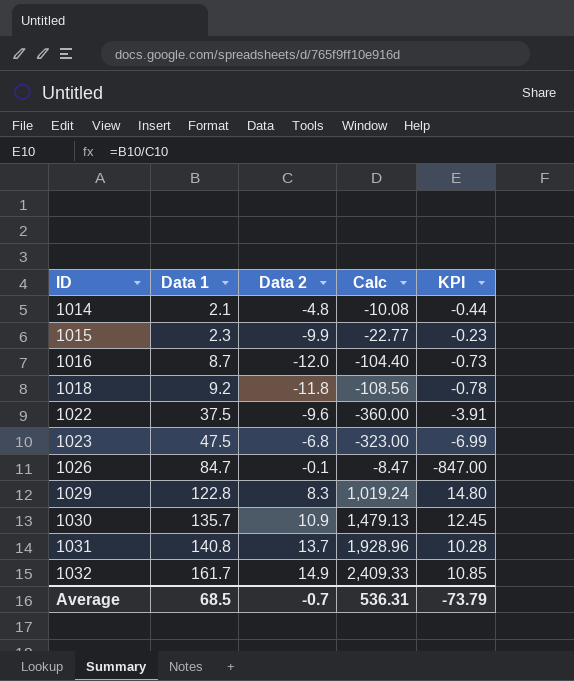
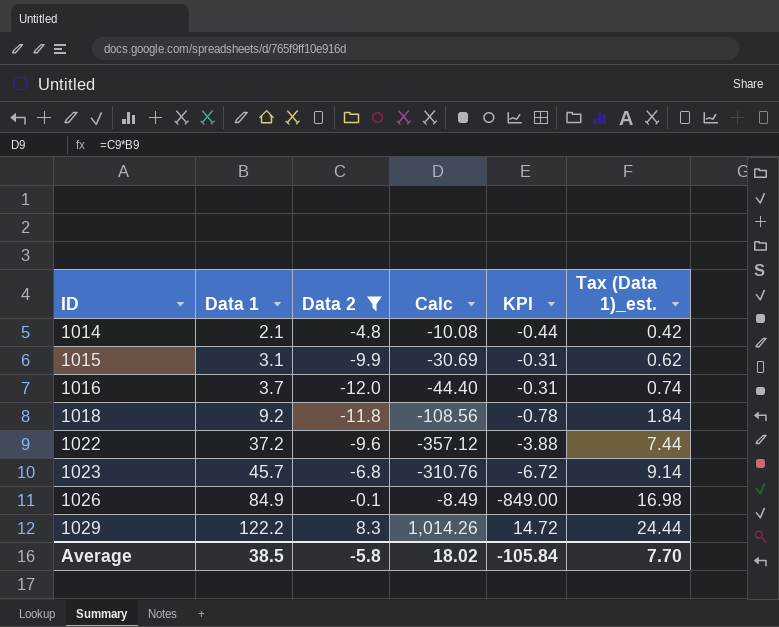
filter: none -> Data 2 <= 8.3
column Tax (Data 1)_est. | formula: none -> [Data 1] * 0.2
1015 | Data 1: 2.3 -> 3.1
1015 | Calc: -22.77 -> -30.69
1015 | KPI: -0.23 -> -0.31
1016 | Data 1: 8.7 -> 3.7
1016 | Calc: -104.40 -> -44.40
1016 | KPI: -0.73 -> -0.31
1022 | Data 1: 37.5 -> 37.2
1022 | Calc: -360.00 -> -357.12
1022 | KPI: -3.91 -> -3.88
1023 | Data 1: 47.5 -> 45.7
1023 | Calc: -323.00 -> -310.76
1023 | KPI: -6.99 -> -6.72
1026 | Data 1: 84.7 -> 84.9
1026 | Calc: -8.47 -> -8.49
1026 | KPI: -847.00 -> -849.00
1029 | Data 1: 122.8 -> 122.2
1029 | Calc: 1,019.24 -> 1,014.26
1029 | KPI: 14.80 -> 14.72
Average | Data 1: 68.5 -> 38.5
Average | Data 2: -0.7 -> -5.8
Average | Calc: 536.31 -> 18.02
Average | KPI: -73.79 -> -105.84

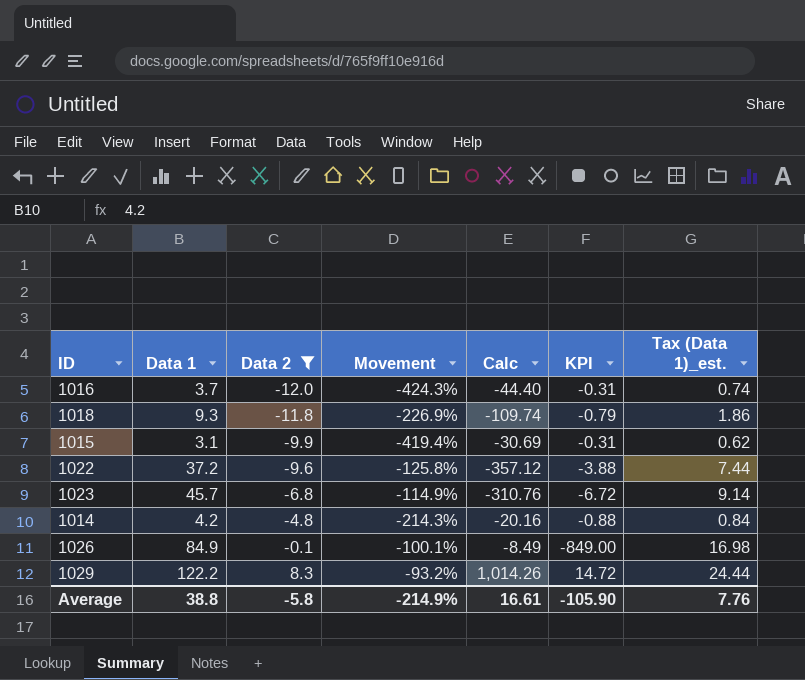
row order: ID ascending -> Data 2 ascending
column Movement | formula: none -> ([Data 2] - [Data 1]) / [Data 1]
1018 | Data 1: 9.2 -> 9.3
1018 | Calc: -108.56 -> -109.74
1018 | KPI: -0.78 -> -0.79
1018 | Tax (Data 1)_est.: 1.84 -> 1.86
1014 | Data 1: 2.1 -> 4.2
1014 | Calc: -10.08 -> -20.16
1014 | KPI: -0.44 -> -0.88
1014 | Tax (Data 1)_est.: 0.42 -> 0.84
Average | Data 1: 38.5 -> 38.8
Average | Calc: 18.02 -> 16.61
Average | KPI: -105.84 -> -105.90
Average | Tax (Data 1)_est.: 7.70 -> 7.76

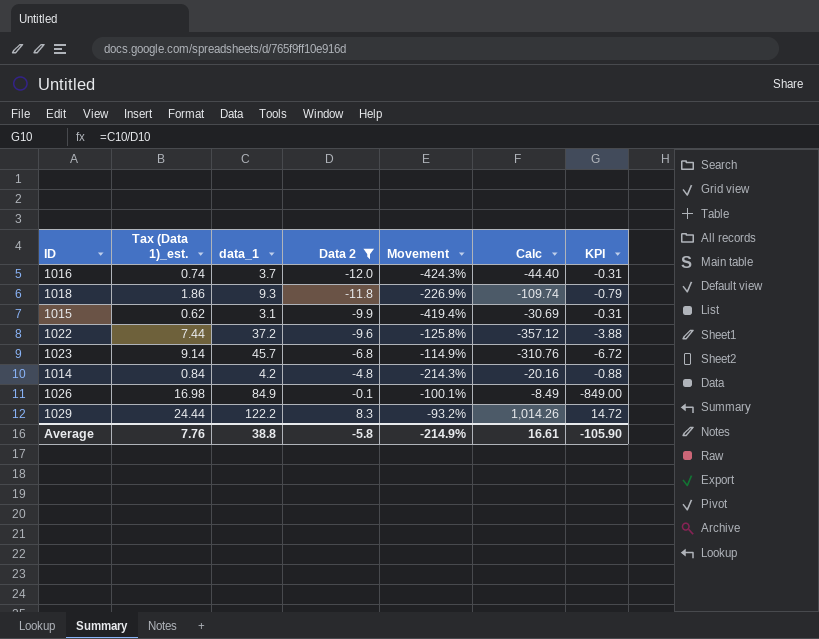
column Tax (Data 1)_est. | position: 7 -> 2
column name: Data 1 -> data_1

